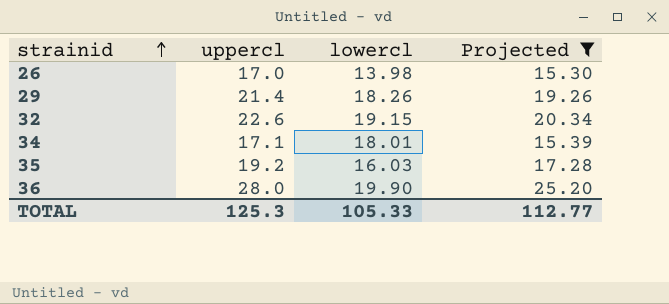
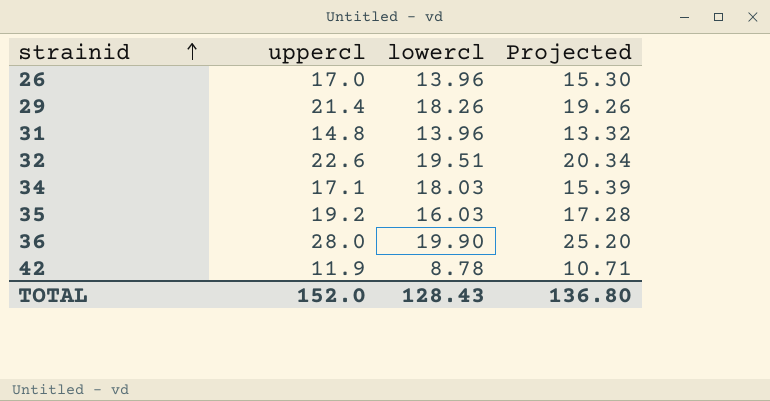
filter: Projected >= 15.30 -> none
26 | lowercl: 13.98 -> 13.96
32 | lowercl: 19.15 -> 19.51
34 | lowercl: 18.01 -> 18.03
TOTAL | uppercl: 125.3 -> 152.0
TOTAL | lowercl: 105.33 -> 128.43
TOTAL | Projected: 112.77 -> 136.80

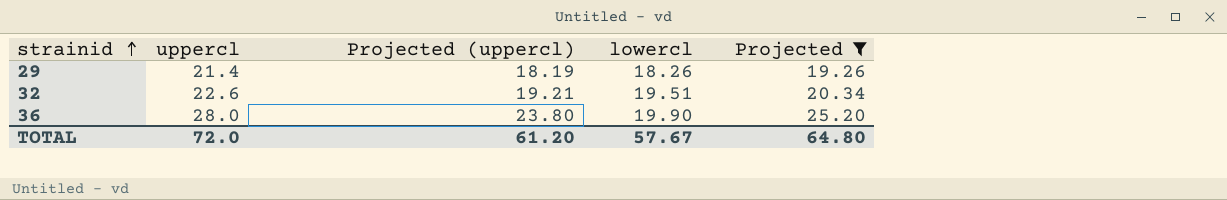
filter: none -> Projected >= 19.26
column Projected (uppercl) | formula: none -> [uppercl] * 0.85
TOTAL | uppercl: 152.0 -> 72.0
TOTAL | lowercl: 128.43 -> 57.67
TOTAL | Projected: 136.80 -> 64.80

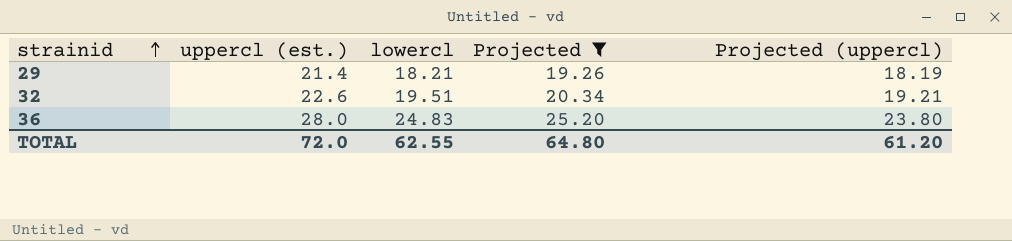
column name: uppercl -> uppercl (est.)
column Projected (uppercl) | position: 3 -> 5
29 | lowercl: 18.26 -> 18.21
36 | lowercl: 19.90 -> 24.83
TOTAL | lowercl: 57.67 -> 62.55

